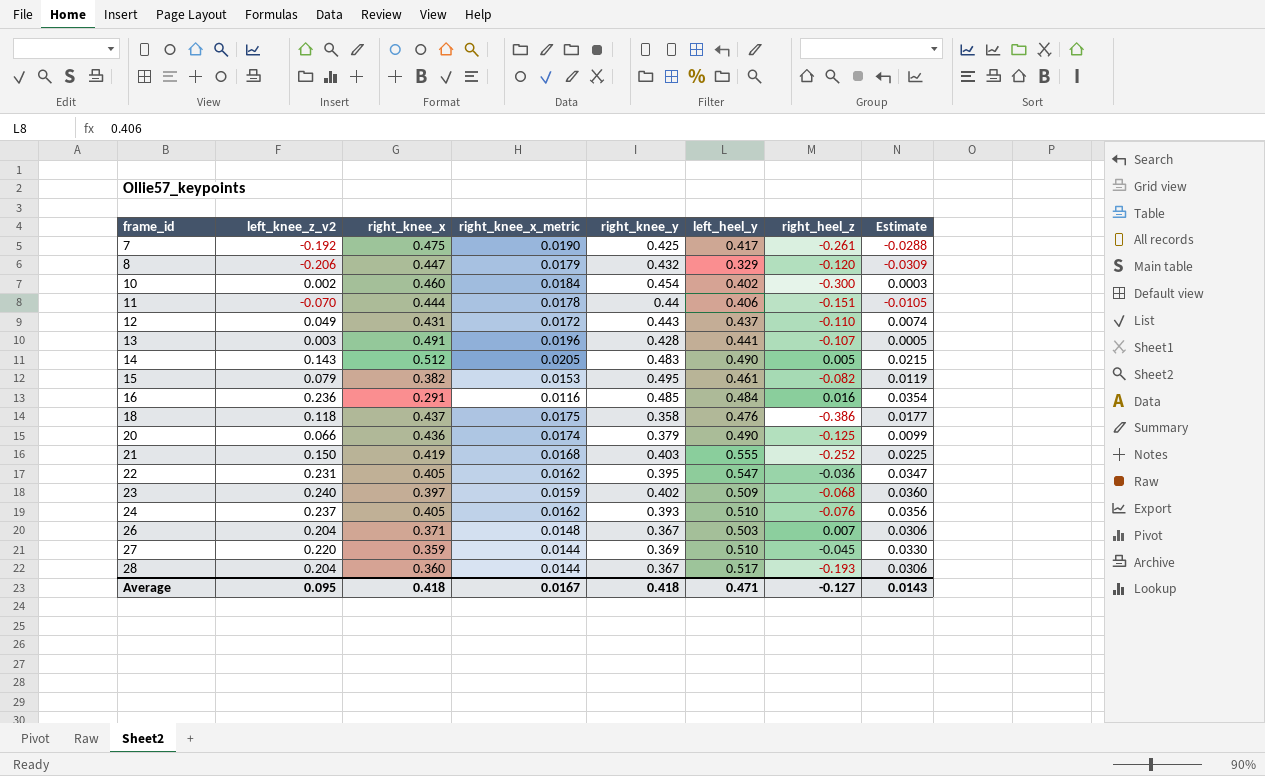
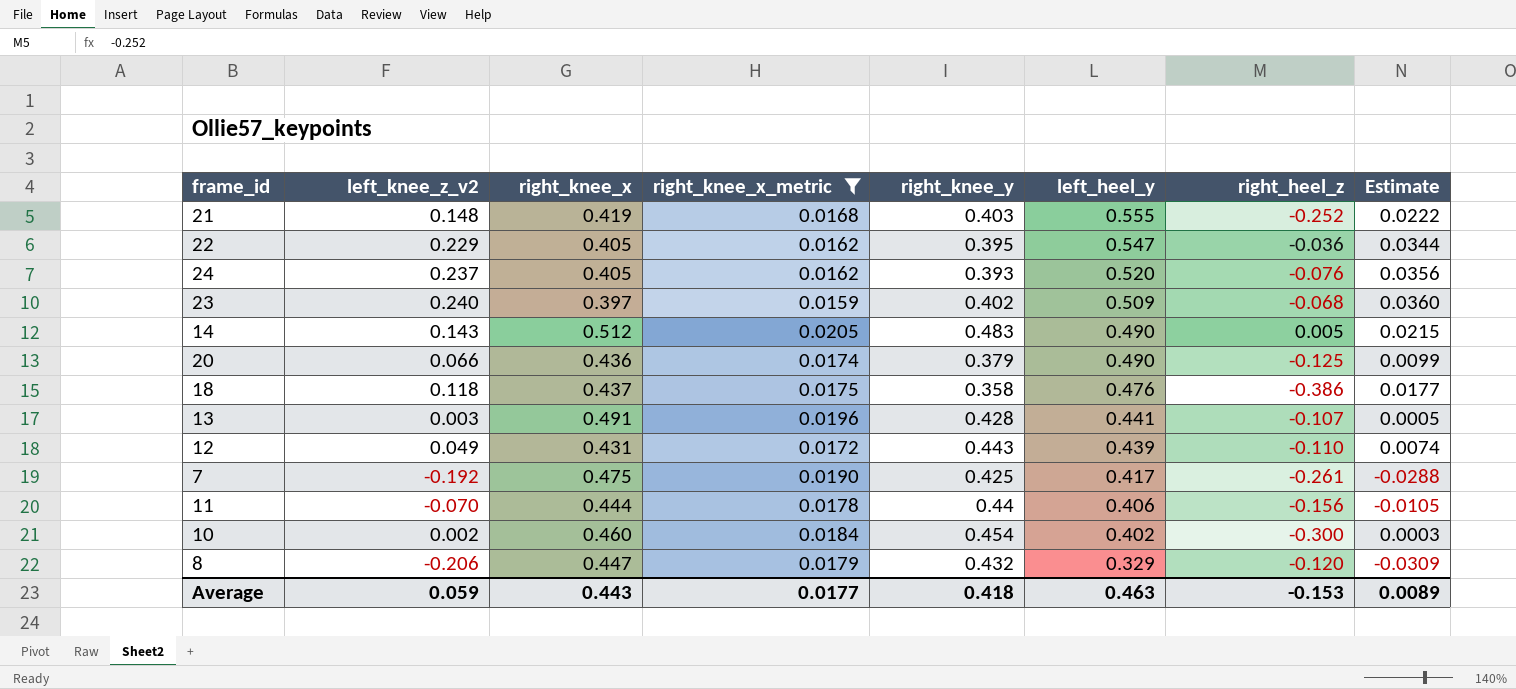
filter: none -> right_knee_x_metric >= 0.0159
row order: frame_id ascending -> left_heel_y descending
21 | left_knee_z_v2: 0.150 -> 0.148
21 | Estimate: 0.0225 -> 0.0222
22 | left_knee_z_v2: 0.231 -> 0.229
22 | Estimate: 0.0347 -> 0.0344
24 | left_heel_y: 0.510 -> 0.520
12 | left_heel_y: 0.437 -> 0.439
11 | right_heel_z: -0.151 -> -0.156
Average | left_knee_z_v2: 0.095 -> 0.059
Average | right_knee_x: 0.418 -> 0.443
Average | right_knee_x_metric: 0.0167 -> 0.0177
Average | left_heel_y: 0.471 -> 0.463
Average | right_heel_z: -0.127 -> -0.153
Average | Estimate: 0.0143 -> 0.0089

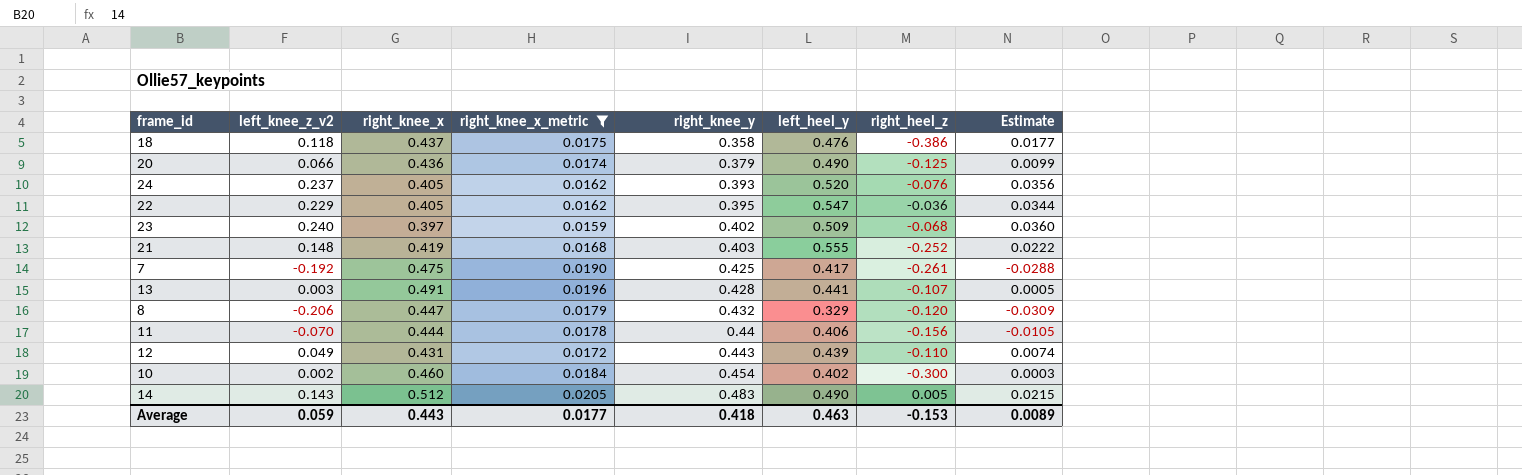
row order: left_heel_y descending -> right_knee_y ascending

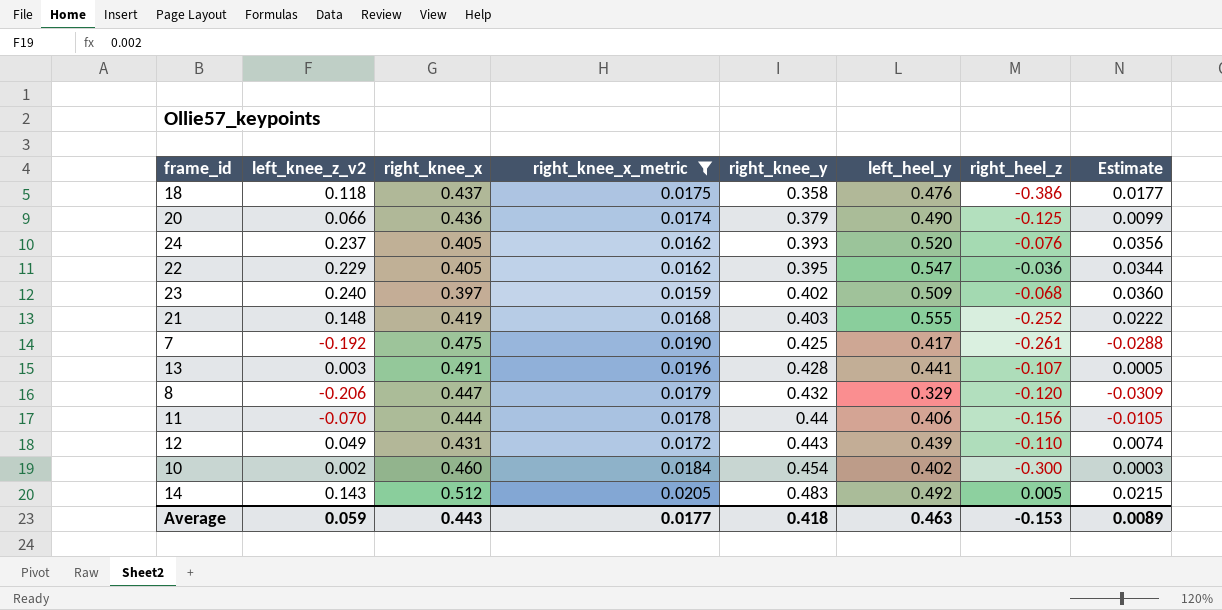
14 | left_heel_y: 0.490 -> 0.492

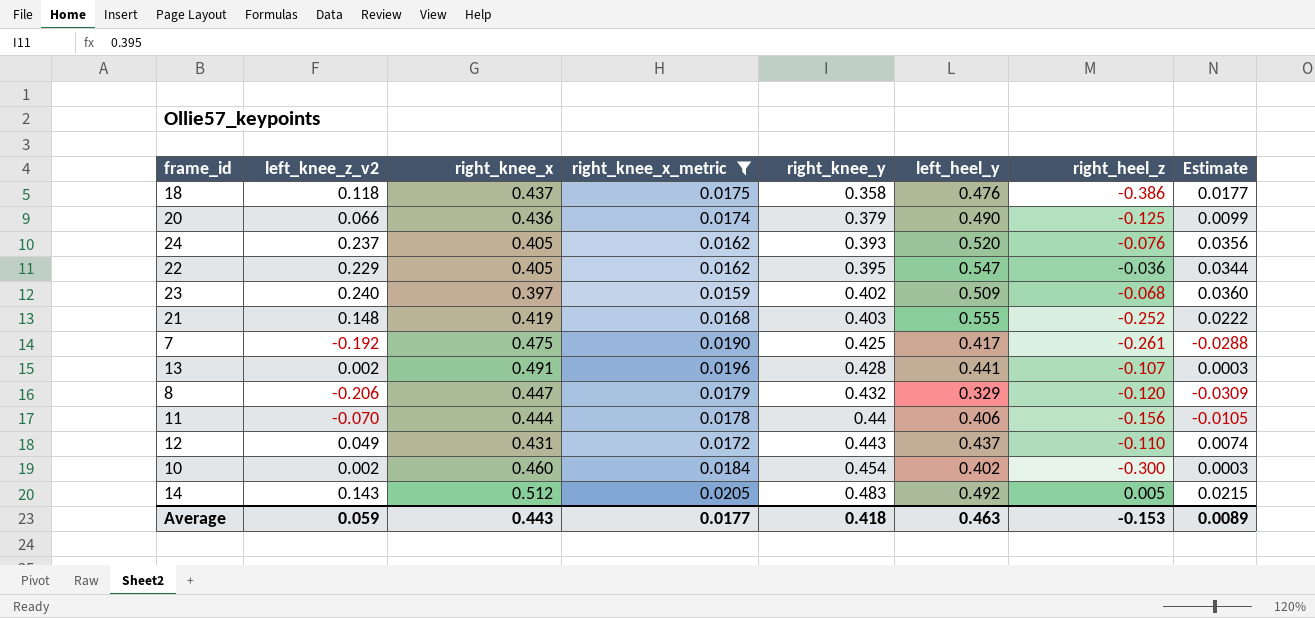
13 | left_knee_z_v2: 0.003 -> 0.002
13 | Estimate: 0.0005 -> 0.0003
12 | left_heel_y: 0.439 -> 0.437

